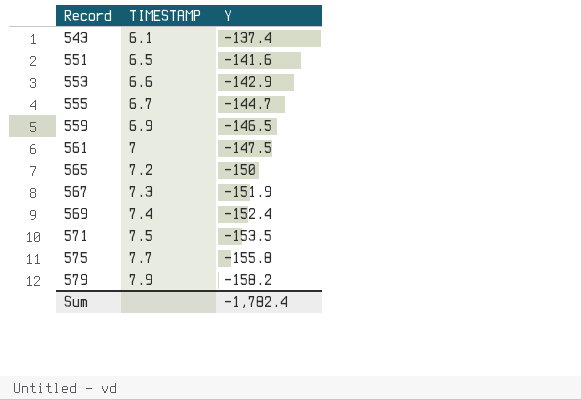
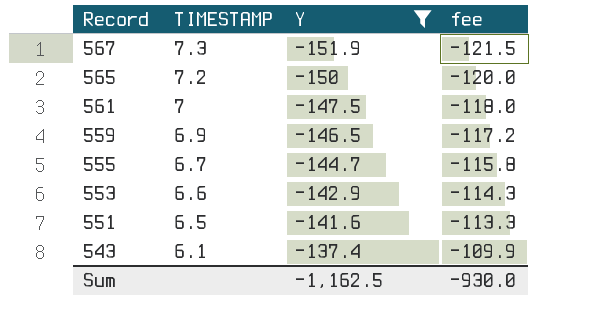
filter: none -> Y >= -151.9
row order: Record ascending -> Record descending
column fee | formula: none -> [Y] * 0.8
Sum | Y: -1,782.4 -> -1,162.5

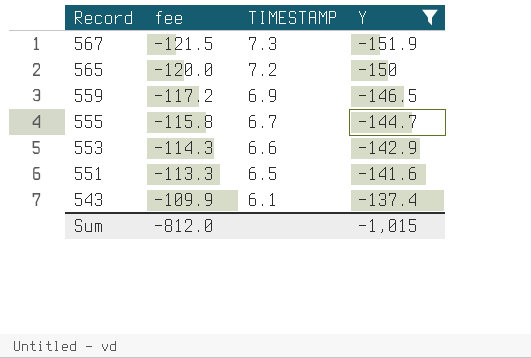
column fee | position: 4 -> 2
row 561: 7 | -147.5 | -118.0 -> none
Sum | fee: -930.0 -> -812.0
Sum | Y: -1,162.5 -> -1,015

